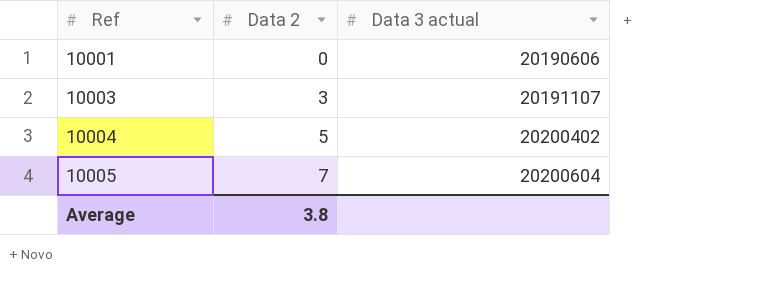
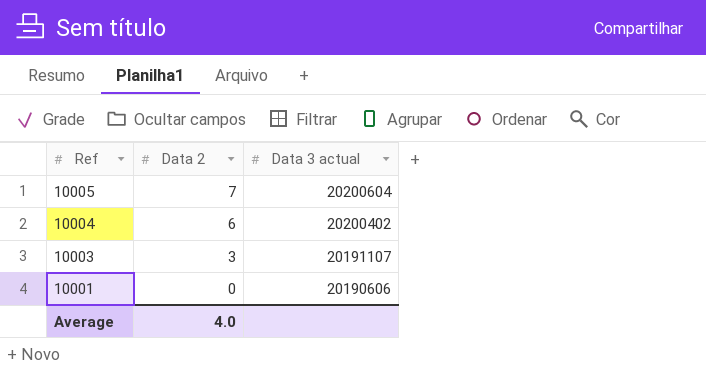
row order: Ref ascending -> Ref descending
10004 | Data 2: 5 -> 6
Average | Data 2: 3.8 -> 4.0

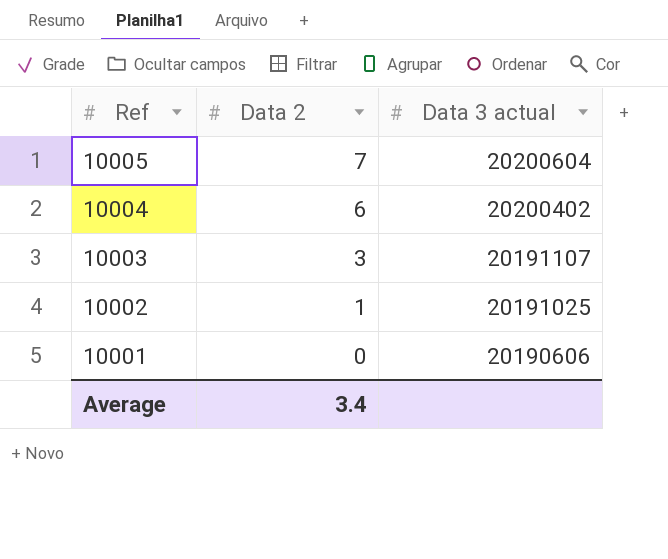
row 10002: none -> 1 | 20191025
Average | Data 2: 4.0 -> 3.4

